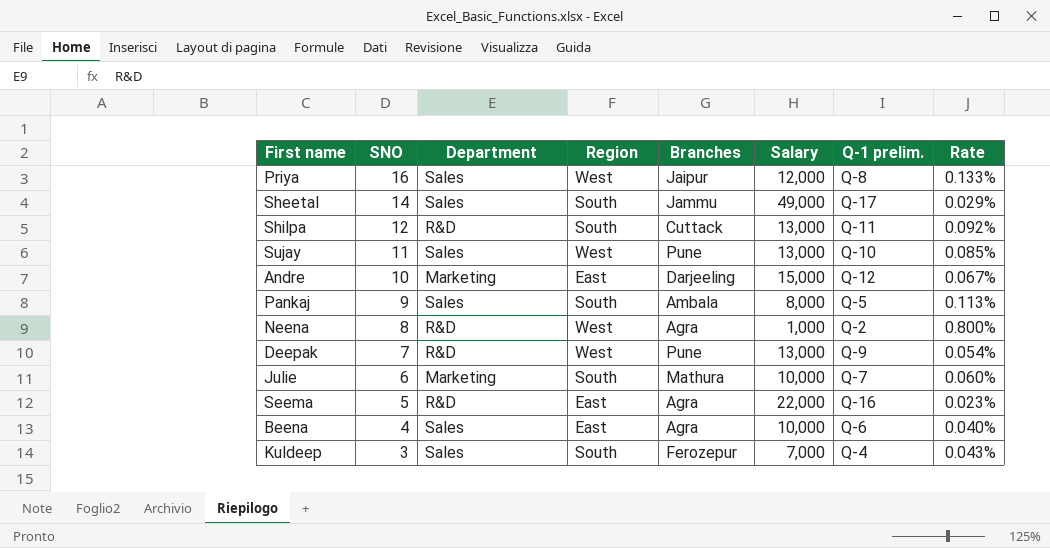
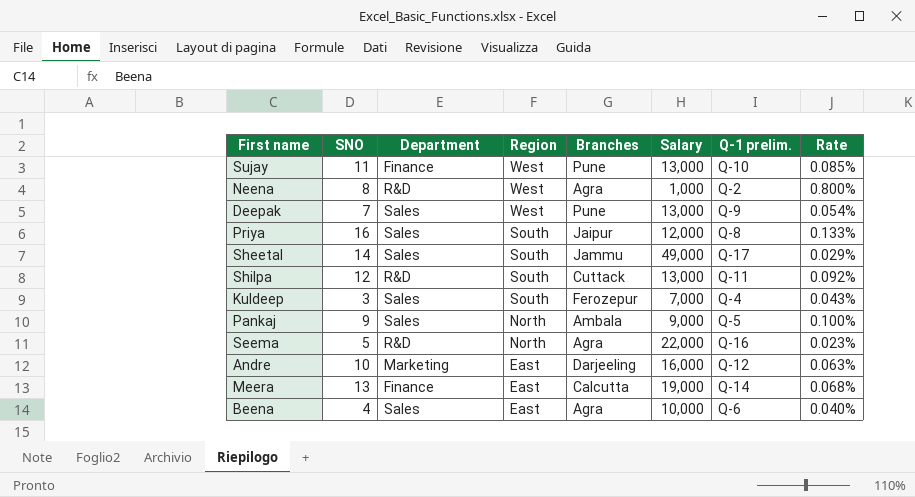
row order: SNO descending -> Region descending
row Julie: 6 | Marketing | South | Mathura | 10,000 | Q-7 | 0.060% -> none
Sujay | Department: Sales -> Finance
Deepak | Department: R&D -> Sales
Priya | Region: West -> South
Pankaj | Region: South -> North
Pankaj | Salary: 8,000 -> 9,000
Pankaj | Rate: 0.113% -> 0.100%
Seema | Region: East -> North
Andre | Salary: 15,000 -> 16,000
Andre | Rate: 0.067% -> 0.063%
row Meera: none -> 13 | Finance | East | Calcutta | 19,000 | Q-14 | 0.068%

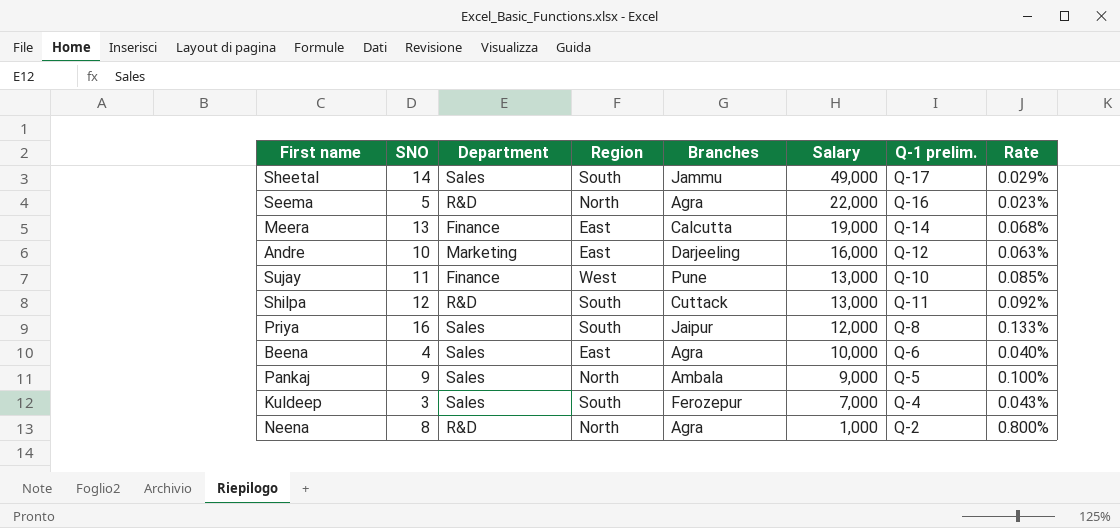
row order: Region descending -> Salary descending
row Deepak: 7 | Sales | West | Pune | 13,000 | Q-9 | 0.054% -> none
Neena | Region: West -> North

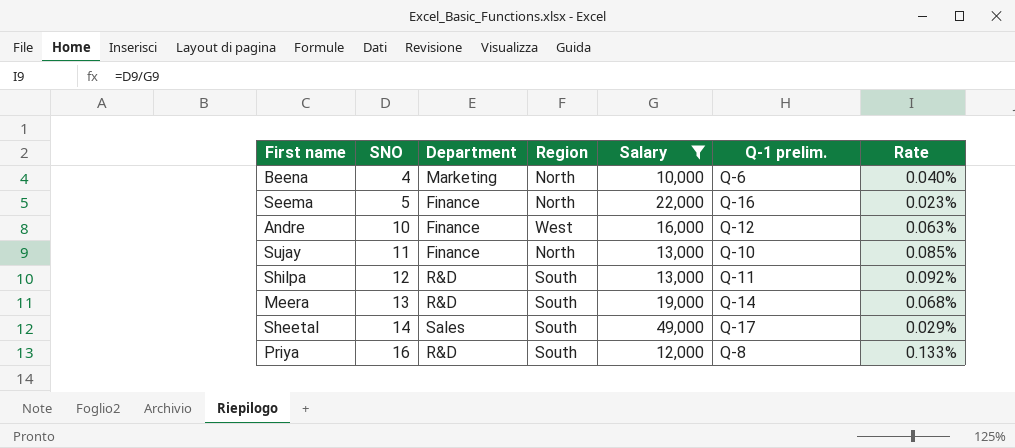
filter: none -> Salary >= 10,000
row order: Salary descending -> SNO ascending
column Branches | position: 5 -> none
Beena | Department: Sales -> Marketing
Beena | Region: East -> North
Seema | Department: R&D -> Finance
Andre | Department: Marketing -> Finance
Andre | Region: East -> West
Sujay | Region: West -> North
Meera | Department: Finance -> R&D
Meera | Region: East -> South
Priya | Department: Sales -> R&D

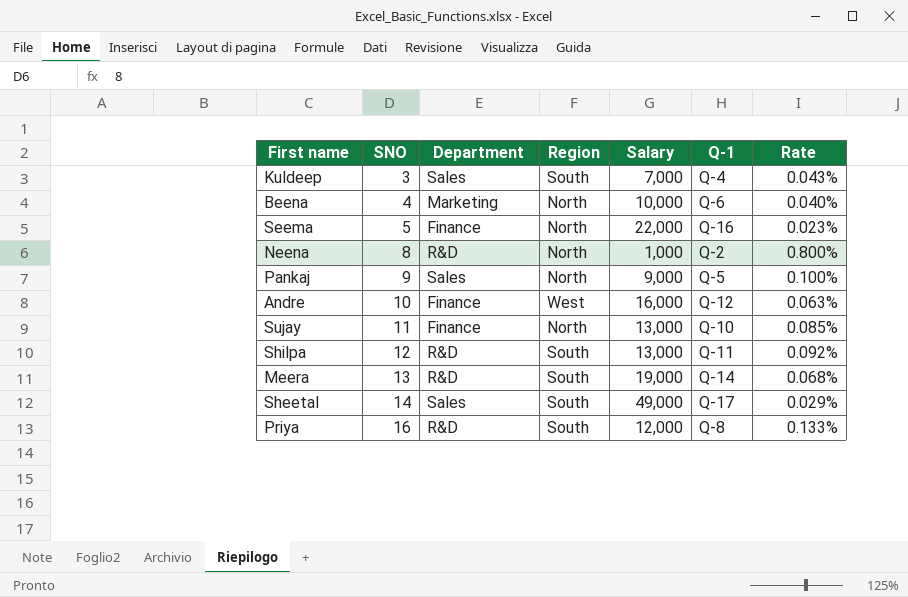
filter: Salary >= 10,000 -> none
column name: Q-1 prelim. -> Q-1

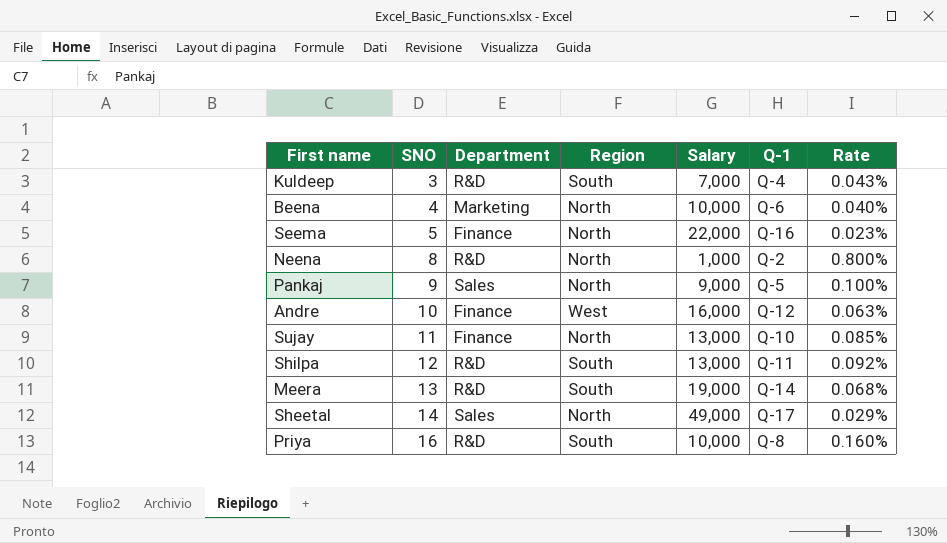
Kuldeep | Department: Sales -> R&D
Sheetal | Region: South -> North
Priya | Salary: 12,000 -> 10,000
Priya | Rate: 0.133% -> 0.160%

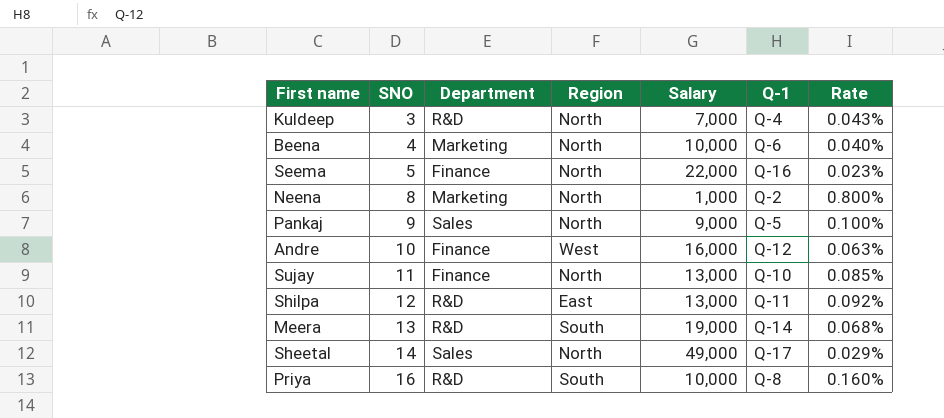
Kuldeep | Region: South -> North
Neena | Department: R&D -> Marketing
Shilpa | Region: South -> East

